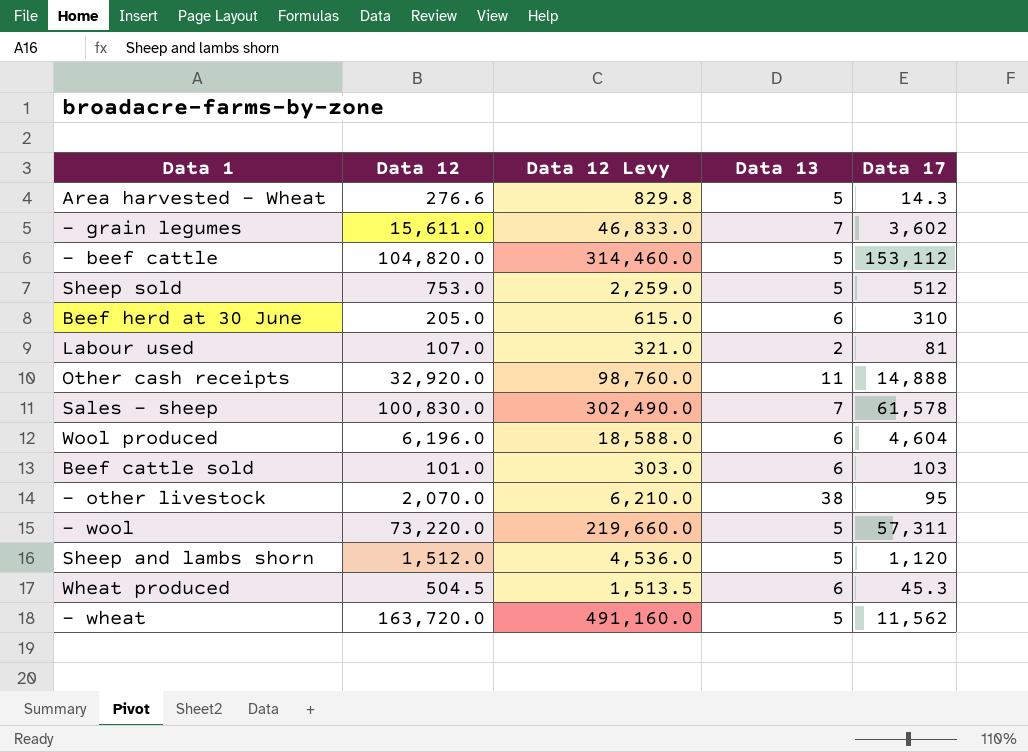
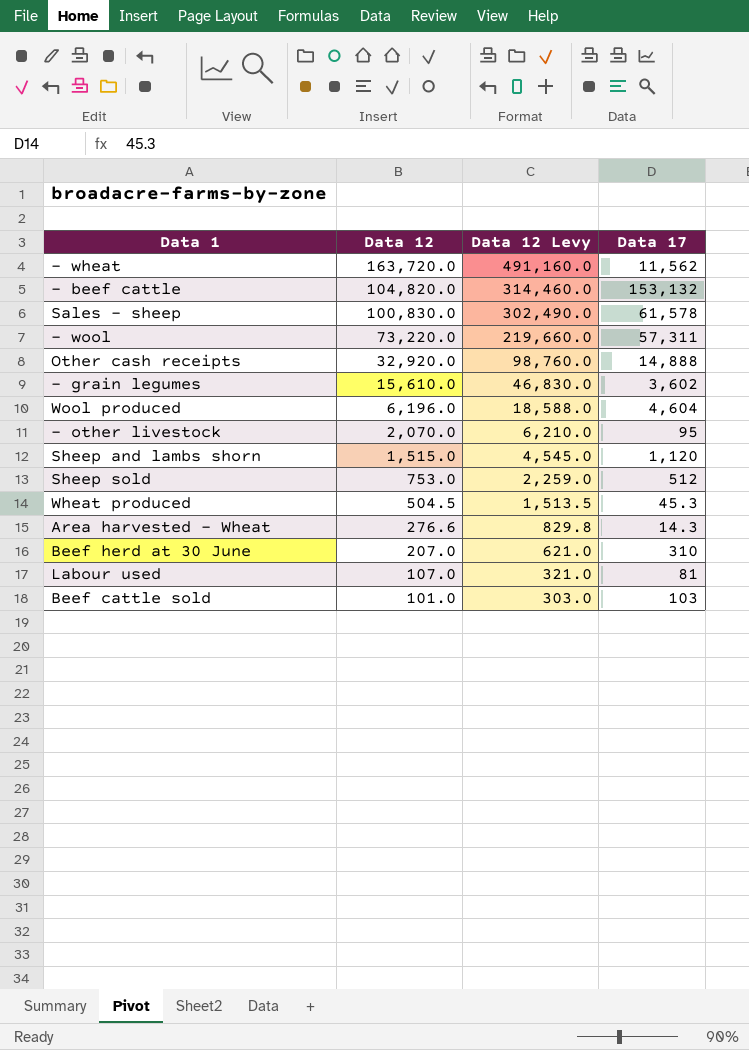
row order: none -> Data 12 descending
column Data 13 | position: 4 -> none
- beef cattle | Data 17: 153,112 -> 153,132
- grain legumes | Data 12: 15,611.0 -> 15,610.0
- grain legumes | Data 12 Levy: 46,833.0 -> 46,830.0
Sheep and lambs shorn | Data 12: 1,512.0 -> 1,515.0
Sheep and lambs shorn | Data 12 Levy: 4,536.0 -> 4,545.0
Beef herd at 30 June | Data 12: 205.0 -> 207.0
Beef herd at 30 June | Data 12 Levy: 615.0 -> 621.0

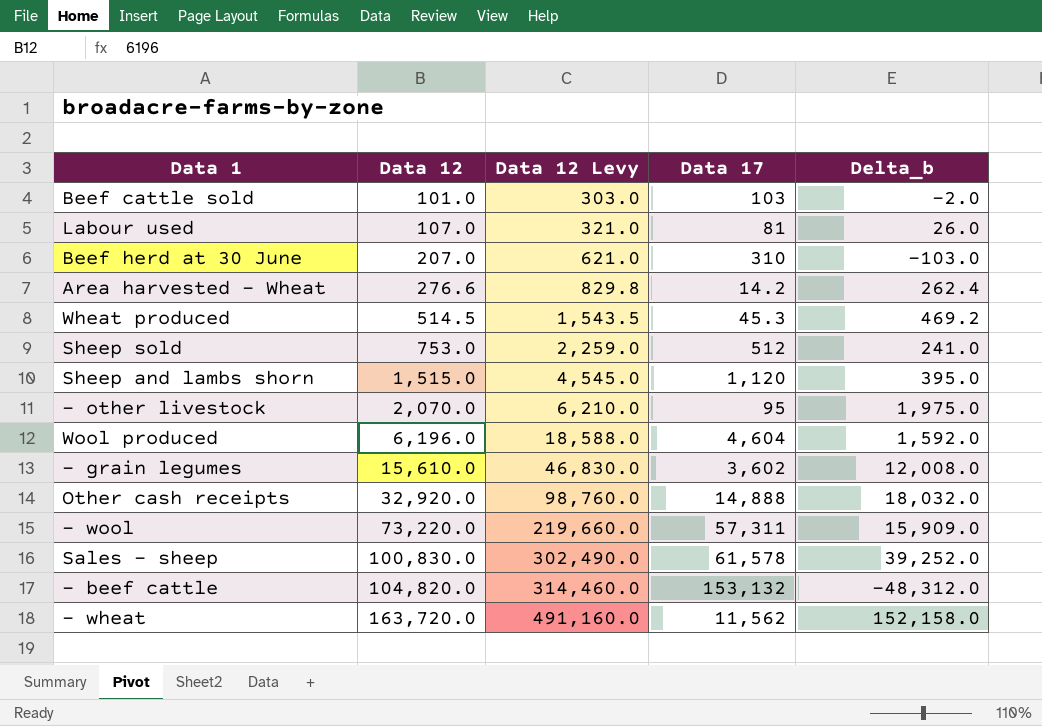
row order: Data 12 descending -> Data 12 ascending
column Delta_b | formula: none -> [Data 12] - [Data 17]
Area harvested - Wheat | Data 17: 14.3 -> 14.2
Wheat produced | Data 12: 504.5 -> 514.5
Wheat produced | Data 12 Levy: 1,513.5 -> 1,543.5

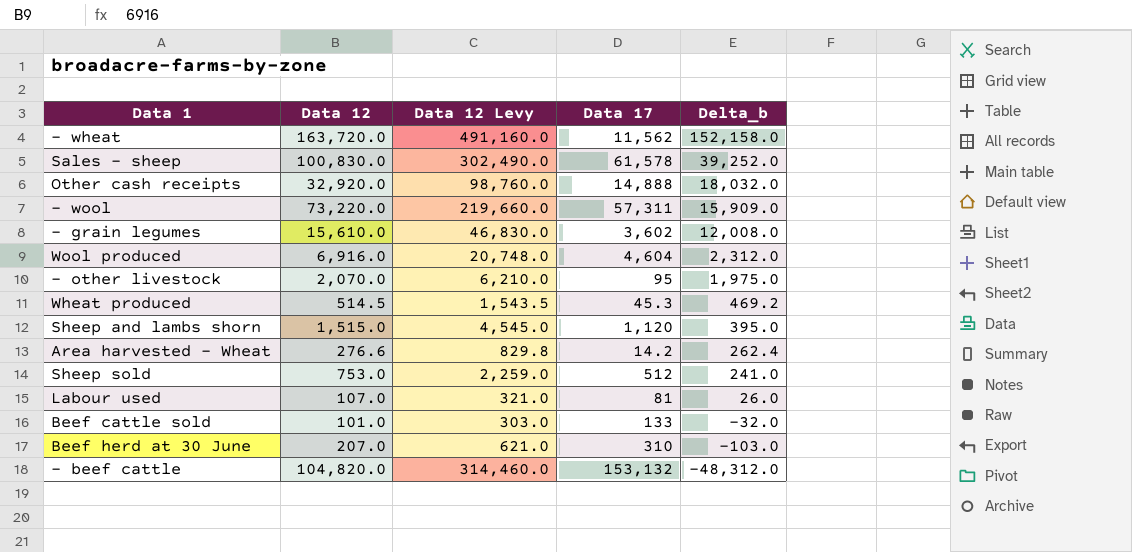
row order: Data 12 ascending -> Delta_b descending
Wool produced | Data 12: 6,196.0 -> 6,916.0
Wool produced | Data 12 Levy: 18,588.0 -> 20,748.0
Wool produced | Delta_b: 1,592.0 -> 2,312.0
Beef cattle sold | Data 17: 103 -> 133
Beef cattle sold | Delta_b: -2.0 -> -32.0

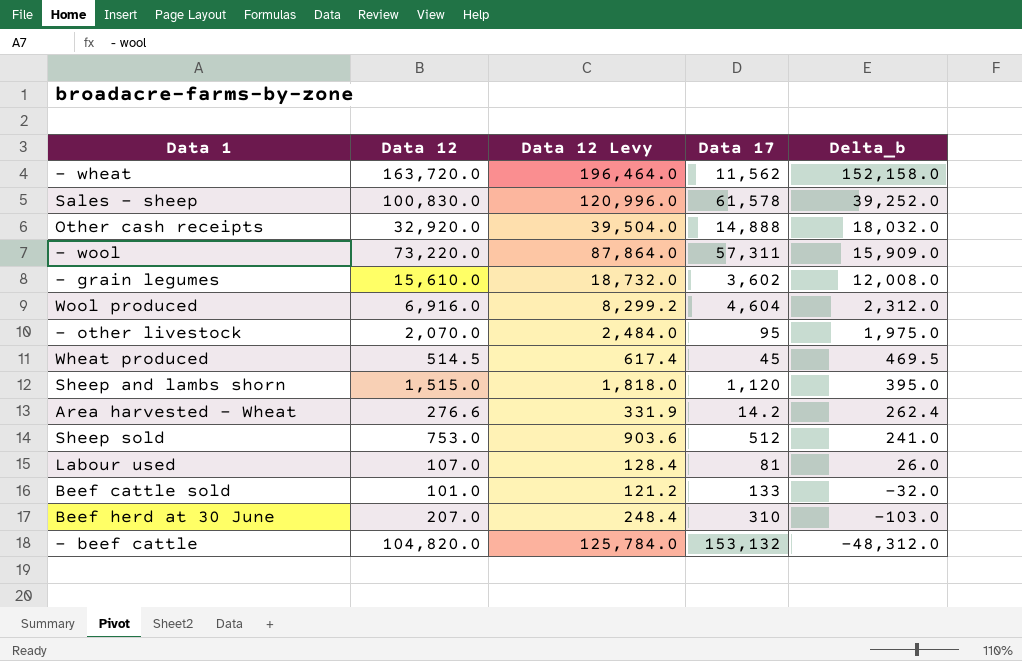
column Data 12 Levy | formula: [Data 12] * 3 -> [Data 12] * 1.2
Wheat produced | Data 17: 45.3 -> 45
Wheat produced | Delta_b: 469.2 -> 469.5

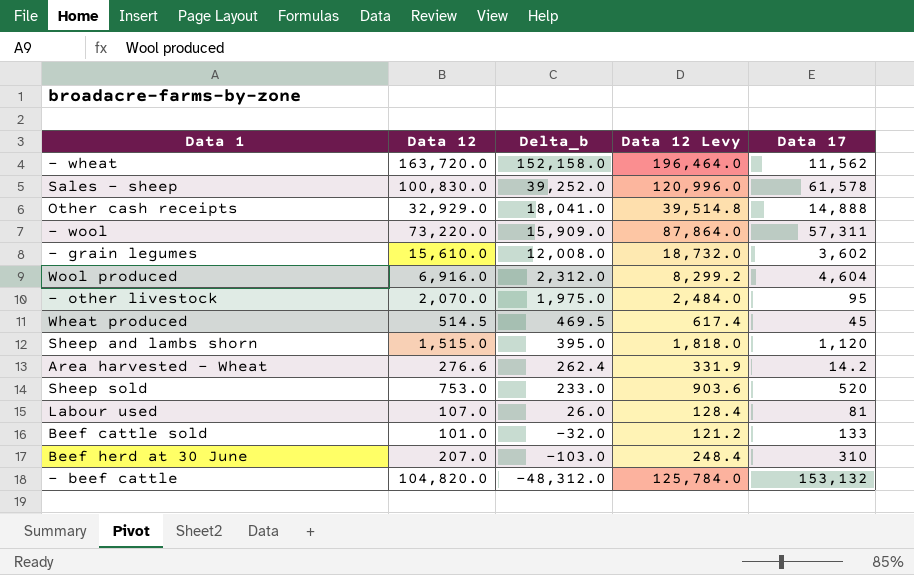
column Delta_b | position: 5 -> 3
Other cash receipts | Data 12: 32,920.0 -> 32,929.0
Other cash receipts | Delta_b: 18,032.0 -> 18,041.0
Other cash receipts | Data 12 Levy: 39,504.0 -> 39,514.8
Sheep sold | Delta_b: 241.0 -> 233.0
Sheep sold | Data 17: 512 -> 520

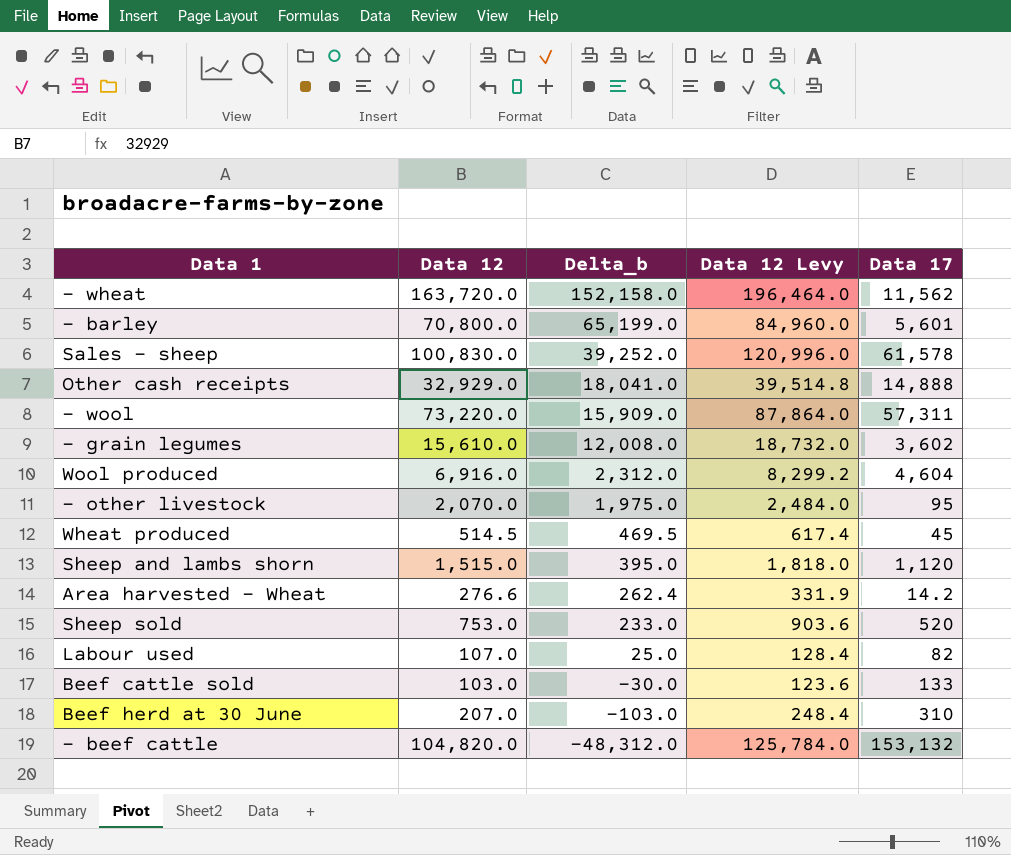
row - barley: none -> 70,800.0 | 65,199.0 | 84,960.0 | 5,601
Labour used | Delta_b: 26.0 -> 25.0
Labour used | Data 17: 81 -> 82
Beef cattle sold | Data 12: 101.0 -> 103.0
Beef cattle sold | Delta_b: -32.0 -> -30.0
Beef cattle sold | Data 12 Levy: 121.2 -> 123.6

